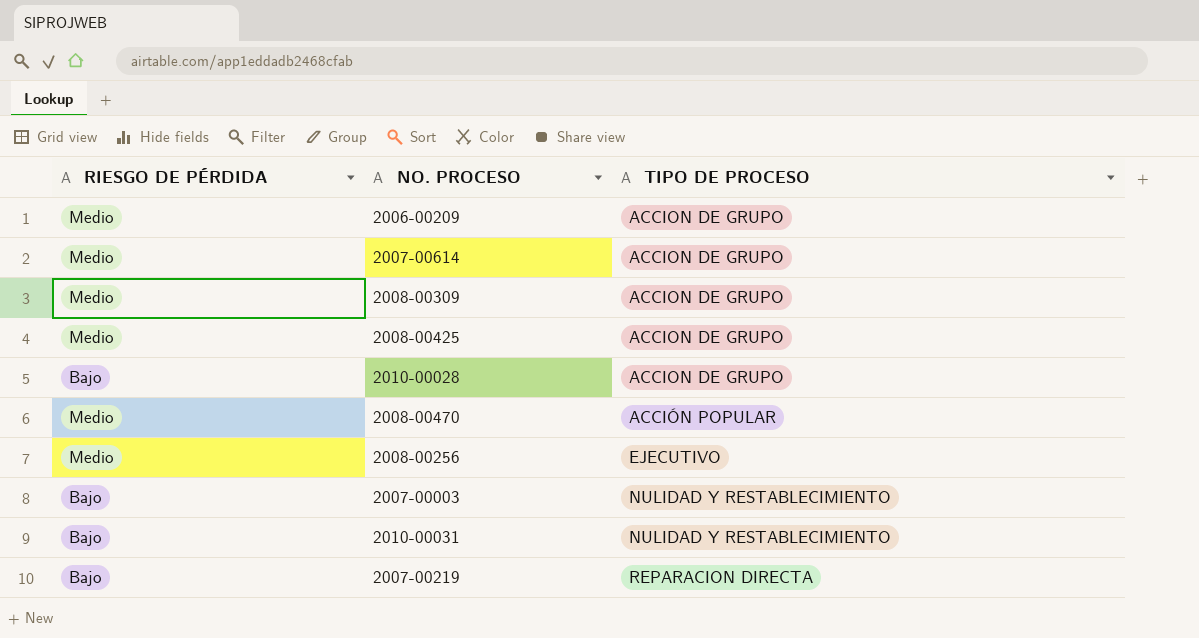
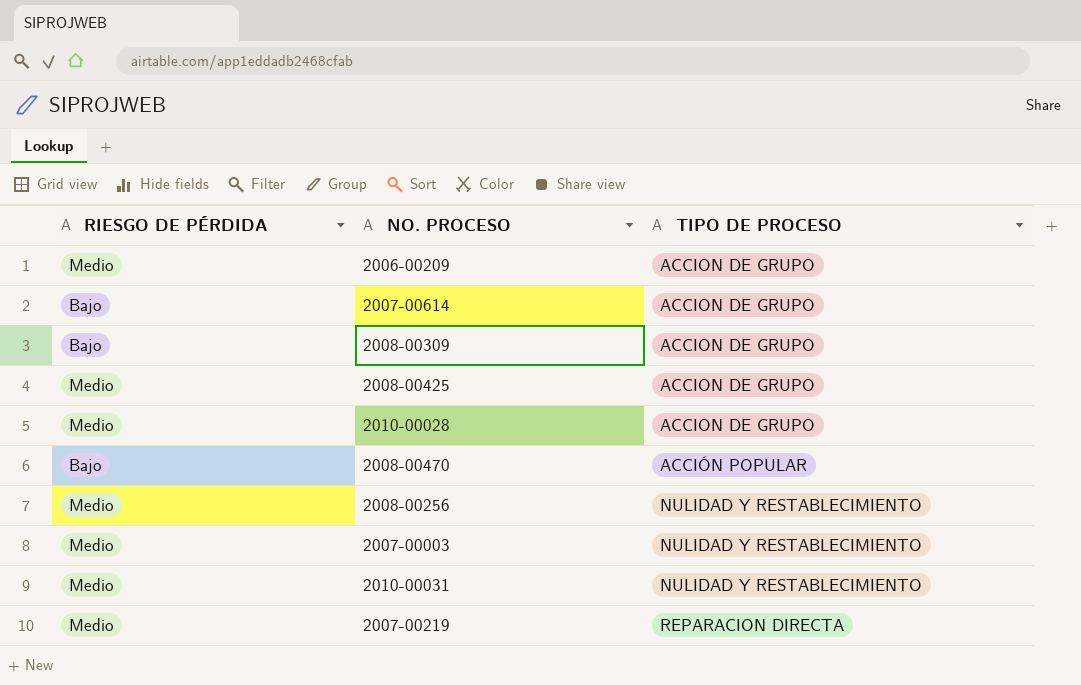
2007-00614 | RIESGO DE PÉRDIDA: Medio -> Bajo
2008-00309 | RIESGO DE PÉRDIDA: Medio -> Bajo
2010-00028 | RIESGO DE PÉRDIDA: Bajo -> Medio
2008-00470 | RIESGO DE PÉRDIDA: Medio -> Bajo
2008-00256 | TIPO DE PROCESO: EJECUTIVO -> NULIDAD Y RESTABLECIMIENTO
2007-00003 | RIESGO DE PÉRDIDA: Bajo -> Medio
2010-00031 | RIESGO DE PÉRDIDA: Bajo -> Medio
2007-00219 | RIESGO DE PÉRDIDA: Bajo -> Medio

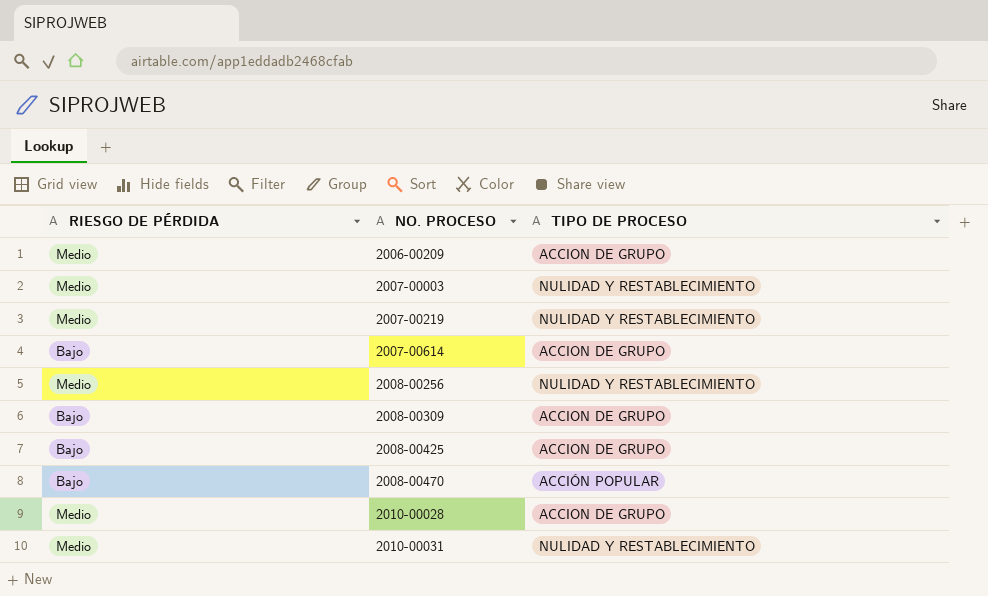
row order: TIPO DE PROCESO ascending -> NO. PROCESO ascending
2007-00219 | TIPO DE PROCESO: REPARACION DIRECTA -> NULIDAD Y RESTABLECIMIENTO
2008-00425 | RIESGO DE PÉRDIDA: Medio -> Bajo

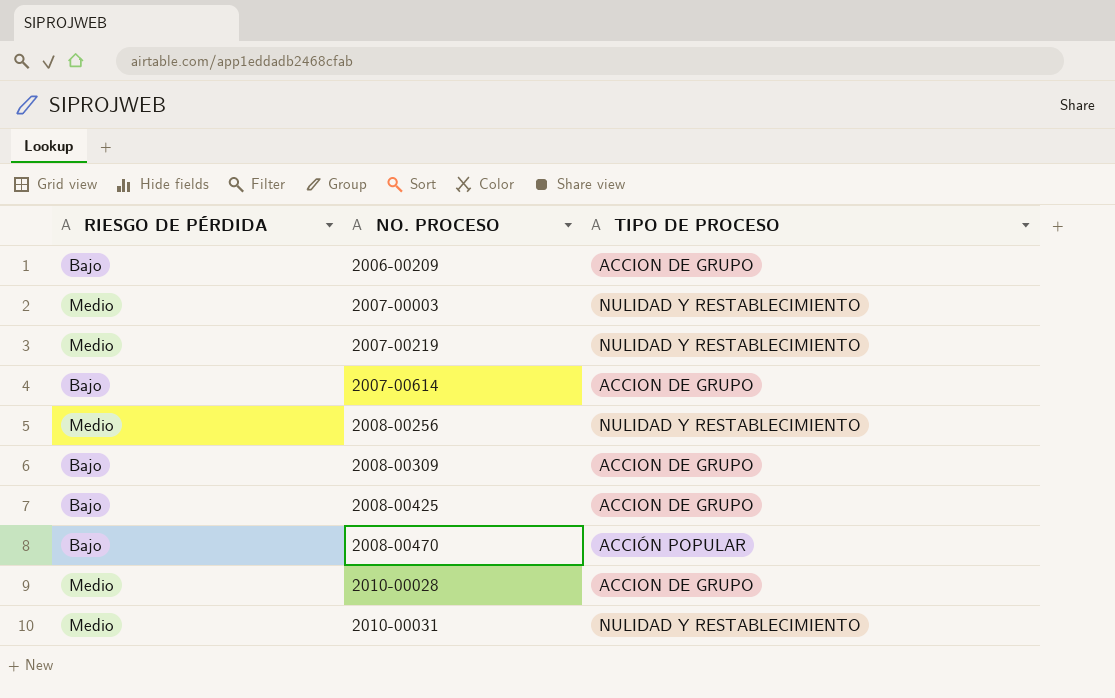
2006-00209 | RIESGO DE PÉRDIDA: Medio -> Bajo

